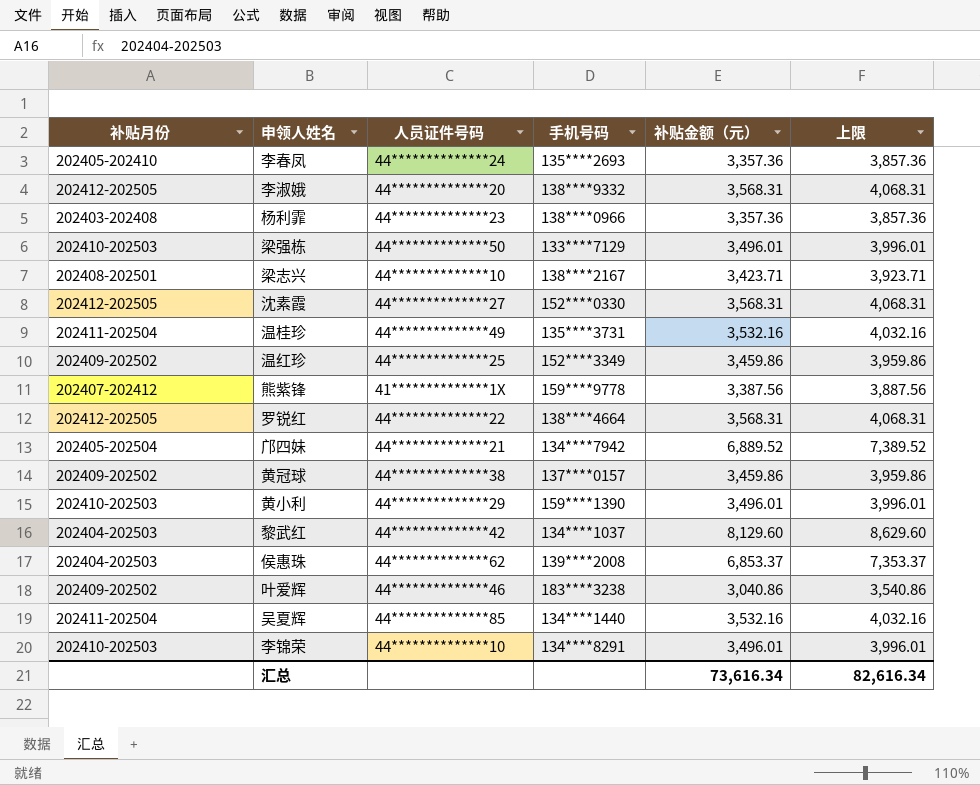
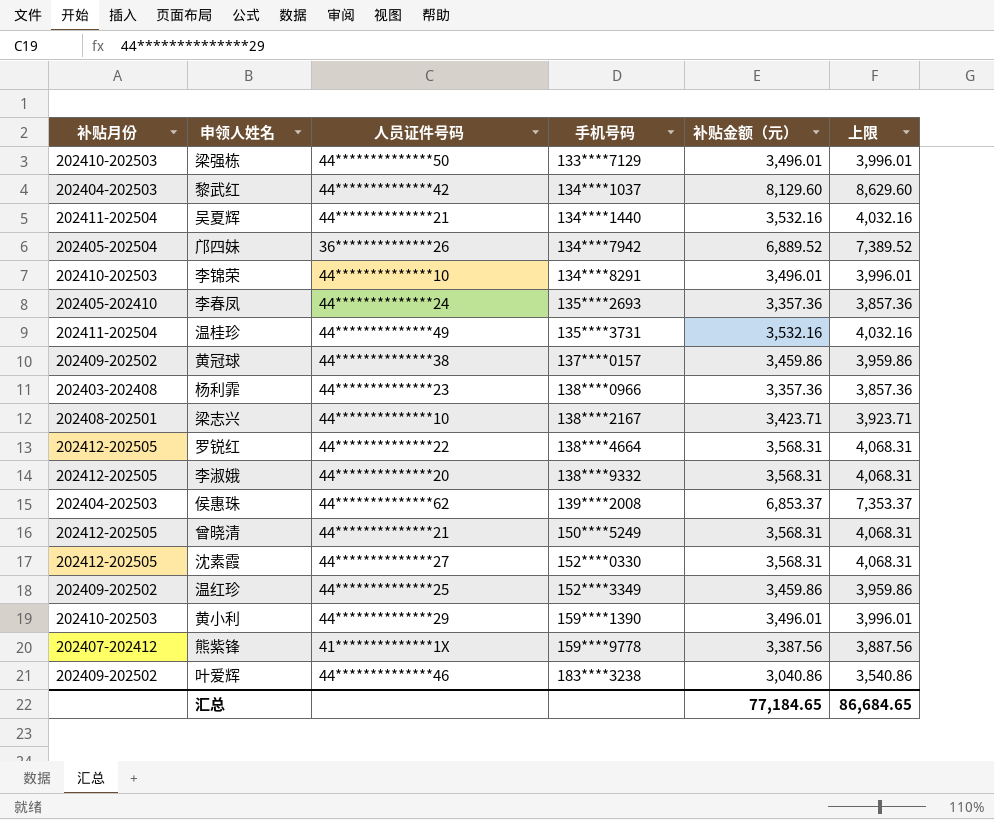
row order: none -> 手机号码 ascending
吴夏辉 | 人员证件号码: 44**************85 -> 44**************21
邝四妹 | 人员证件号码: 44**************21 -> 36**************26
row 曾晓清: none -> 202412-202505 | 44**************21 | 150****5249 | 3,568.31 | 4,068.31
汇总 | 补贴金额（元）: 73,616.34 -> 77,184.65
汇总 | 上限: 82,616.34 -> 86,684.65

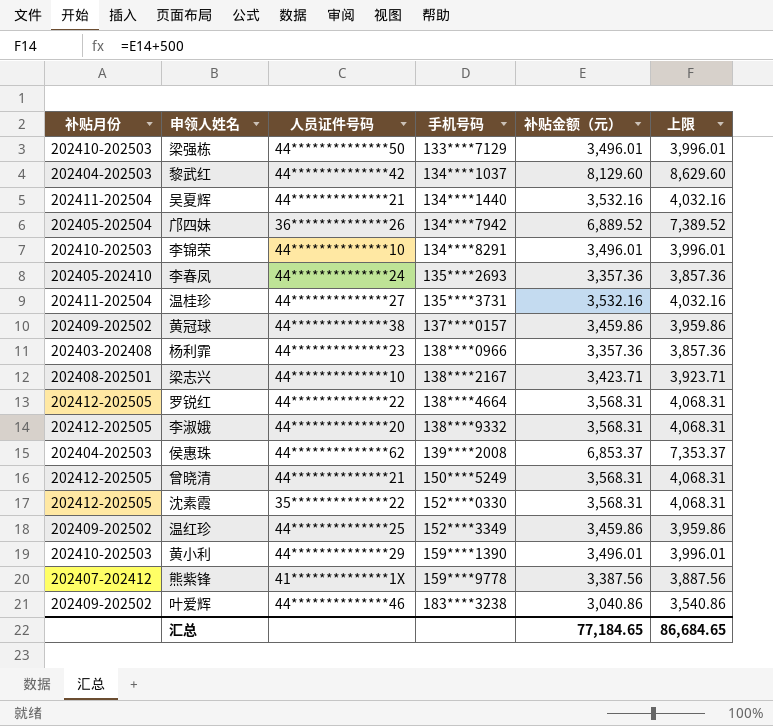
温桂珍 | 人员证件号码: 44**************49 -> 44**************27
沈素霞 | 人员证件号码: 44**************27 -> 35**************22

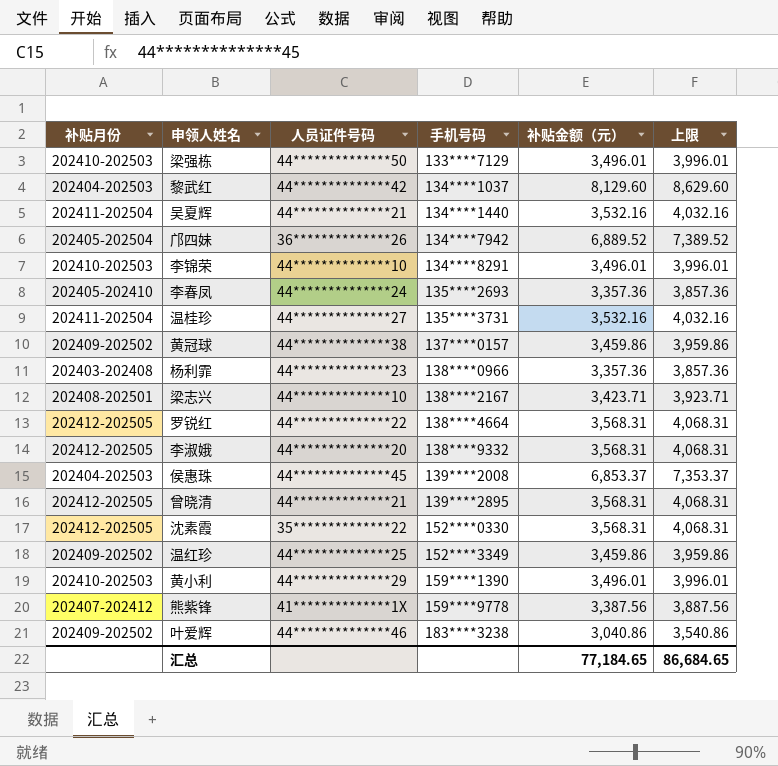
侯惠珠 | 人员证件号码: 44**************62 -> 44**************45
曾晓清 | 手机号码: 150****5249 -> 139****2895

